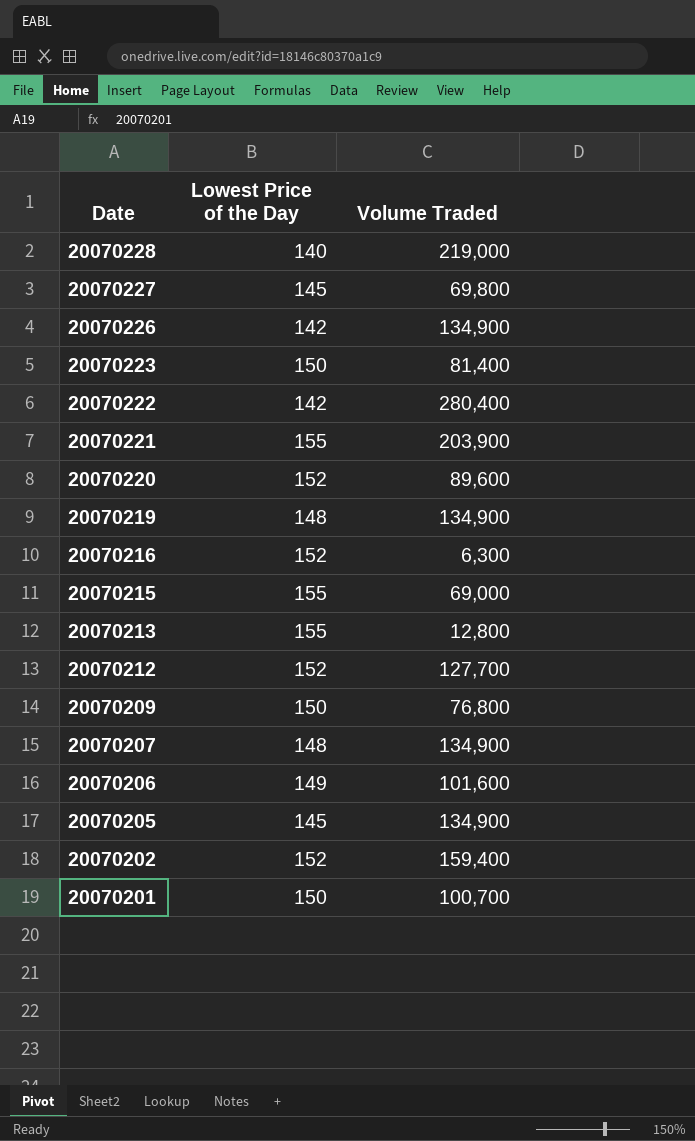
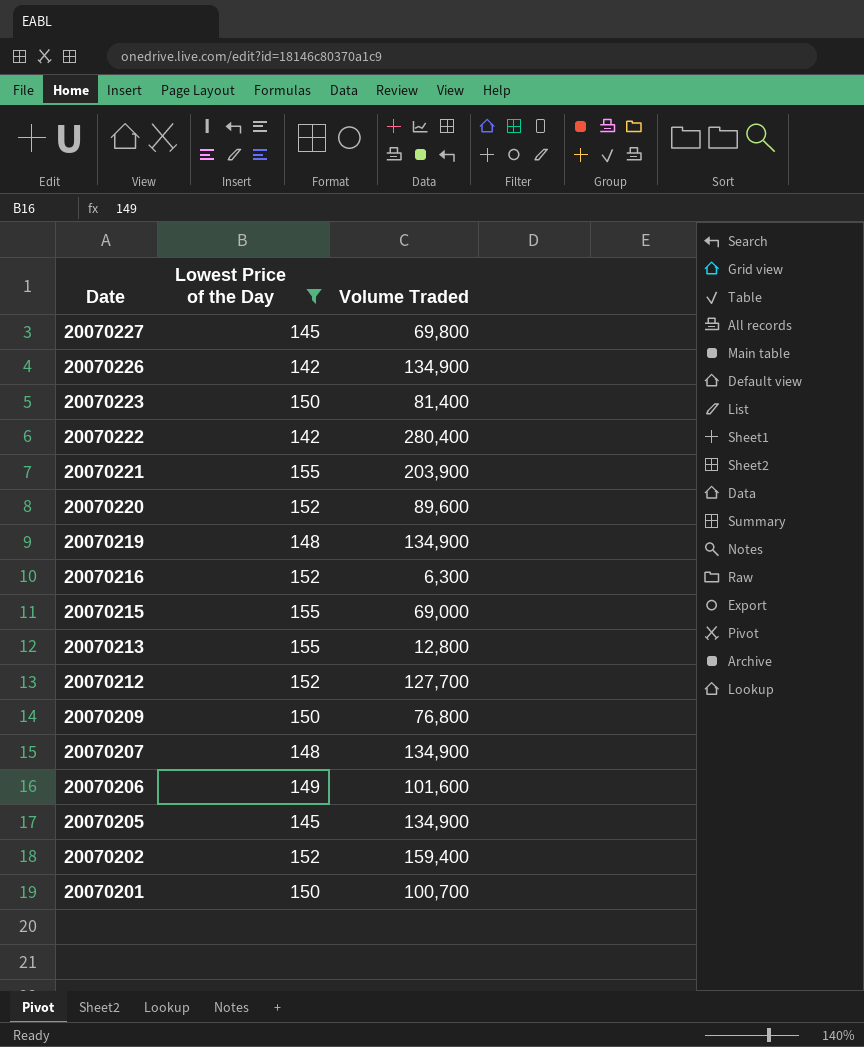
filter: none -> Lowest Price of the Day != 140

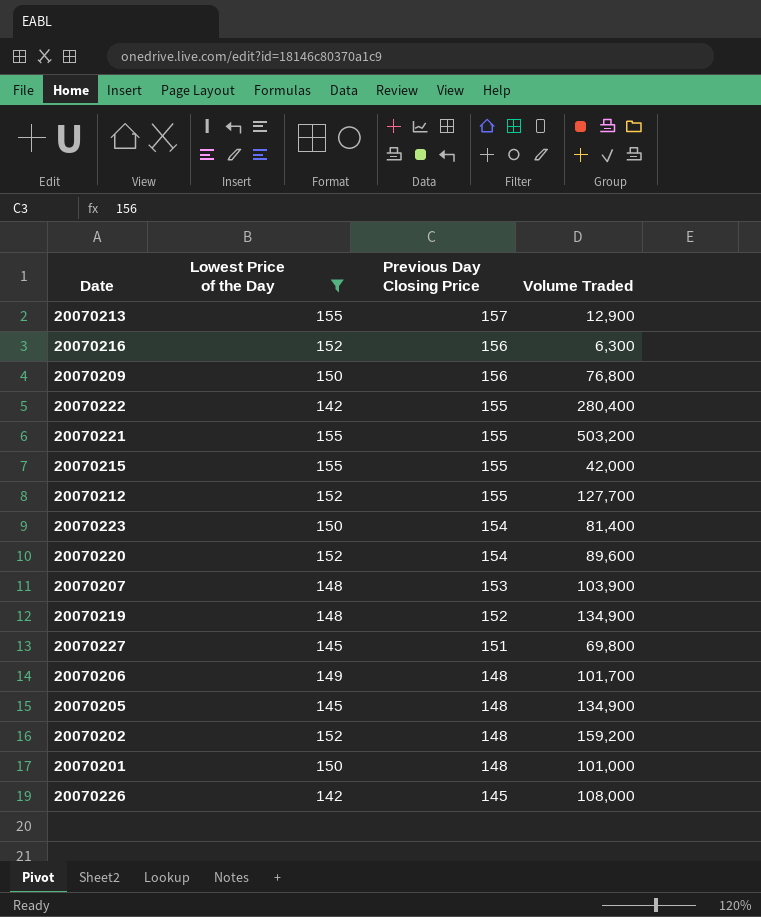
row order: Date descending -> Previous Day Closing Price descending
column Previous Day Closing Price | position: none -> 3
20070213 | Volume Traded: 12,800 -> 12,900
20070221 | Volume Traded: 203,900 -> 503,200
20070215 | Volume Traded: 69,000 -> 42,000
20070207 | Volume Traded: 134,900 -> 103,900
20070206 | Volume Traded: 101,600 -> 101,700
20070202 | Volume Traded: 159,400 -> 159,200
20070201 | Volume Traded: 100,700 -> 101,000
20070226 | Volume Traded: 134,900 -> 108,000

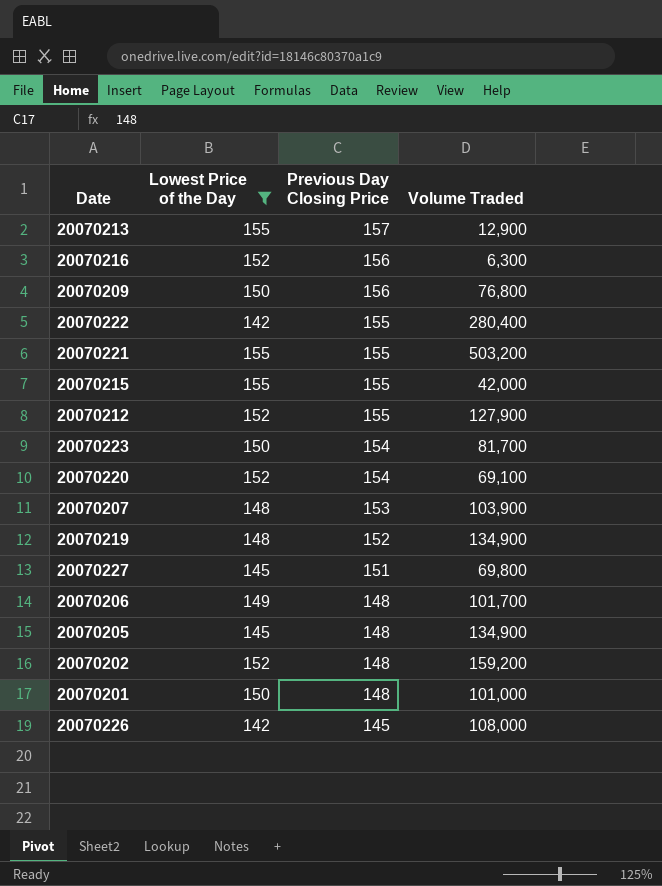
20070212 | Volume Traded: 127,700 -> 127,900
20070223 | Volume Traded: 81,400 -> 81,700
20070220 | Volume Traded: 89,600 -> 69,100

